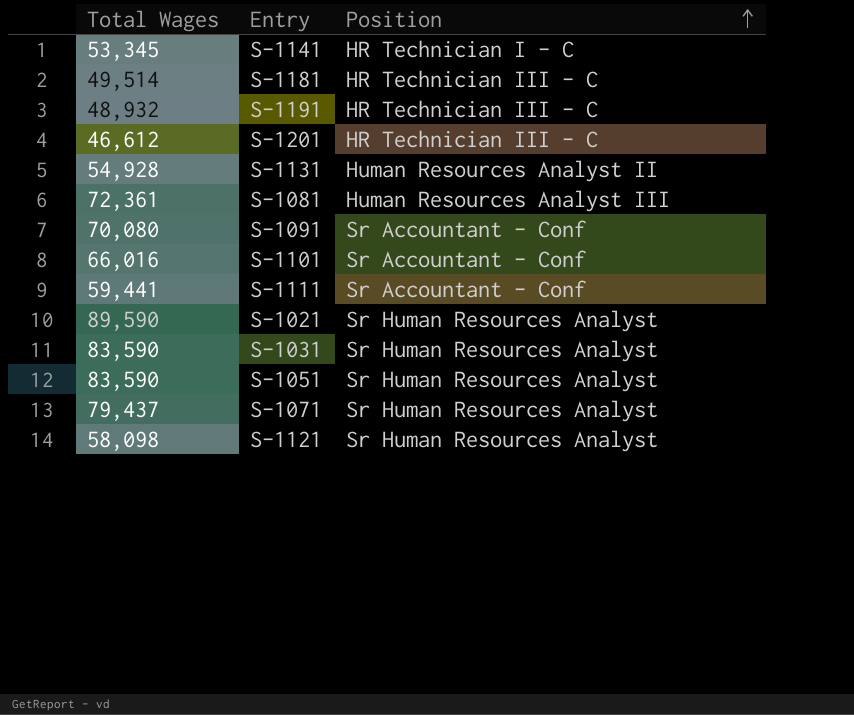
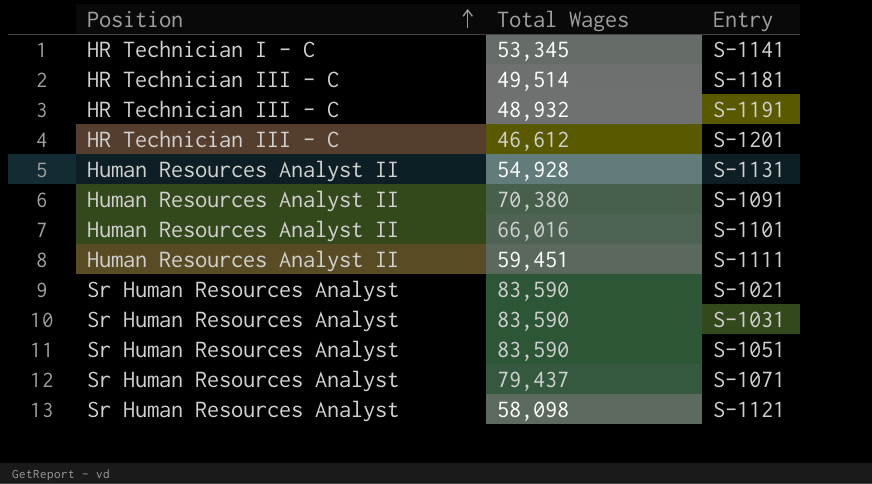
column Position | position: 3 -> 1
row S-1081: 72,361 | Human Resources Analyst III -> none
S-1091 | Position: Sr Accountant - Conf -> Human Resources Analyst II
S-1091 | Total Wages: 70,080 -> 70,380
S-1101 | Position: Sr Accountant - Conf -> Human Resources Analyst II
S-1111 | Position: Sr Accountant - Conf -> Human Resources Analyst II
S-1111 | Total Wages: 59,441 -> 59,451
S-1021 | Total Wages: 89,590 -> 83,590

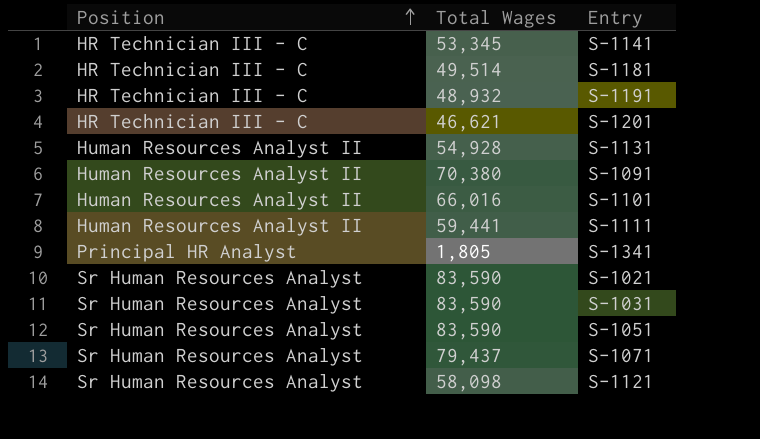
S-1141 | Position: HR Technician I - C -> HR Technician III - C
S-1201 | Total Wages: 46,612 -> 46,621
S-1111 | Total Wages: 59,451 -> 59,441
row S-1341: none -> Principal HR Analyst | 1,805

